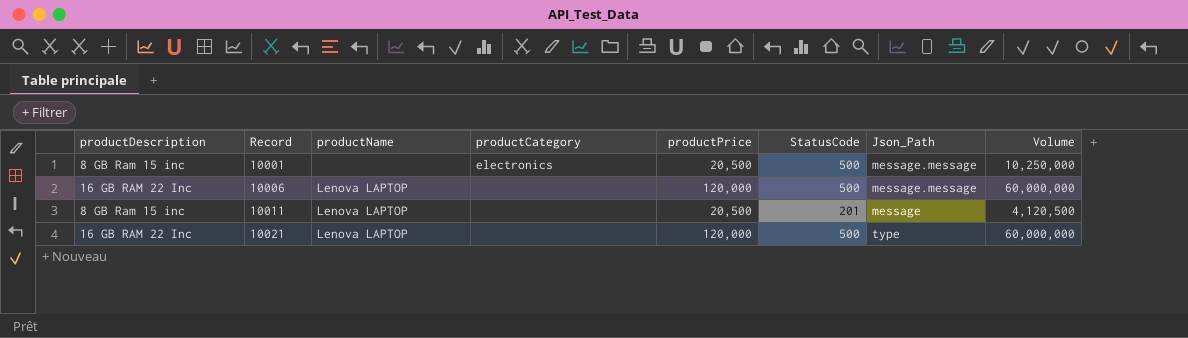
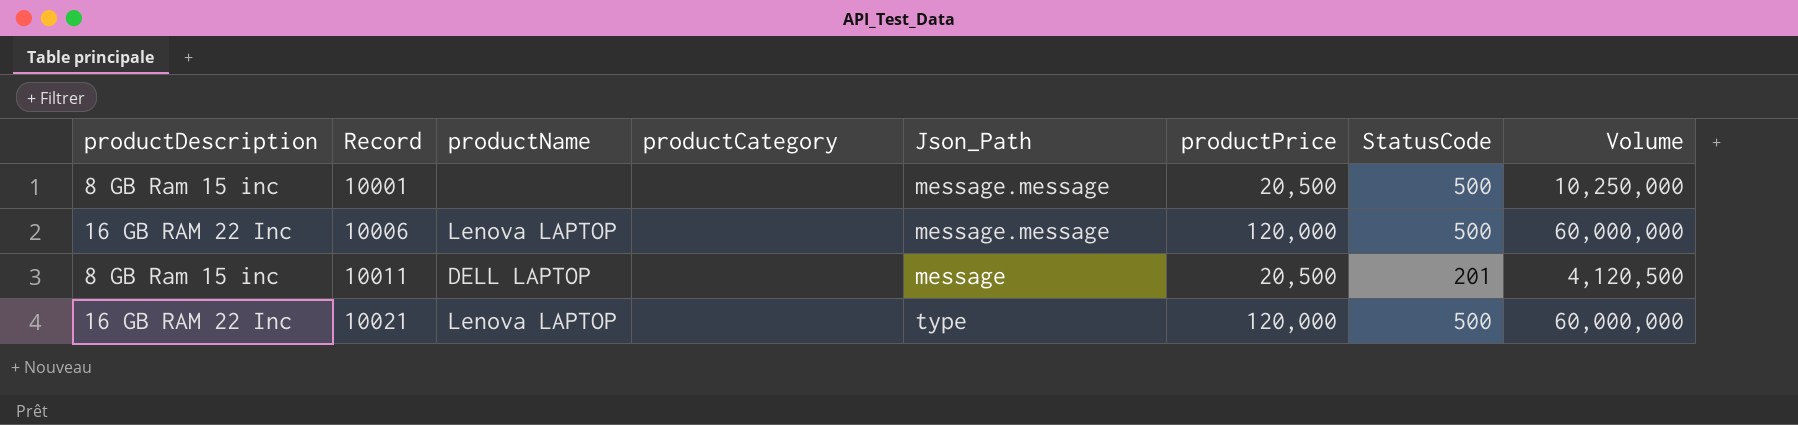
column Json_Path | position: 7 -> 5
10001 | productCategory: electronics -> none
10011 | productName: Lenova LAPTOP -> DELL LAPTOP

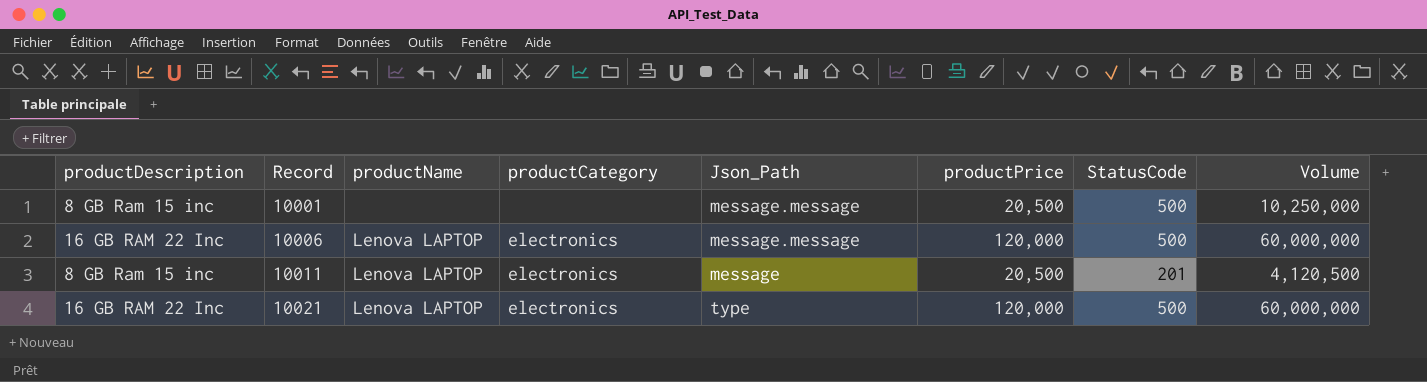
10006 | productCategory: none -> electronics
10011 | productName: DELL LAPTOP -> Lenova LAPTOP
10011 | productCategory: none -> electronics
10021 | productCategory: none -> electronics

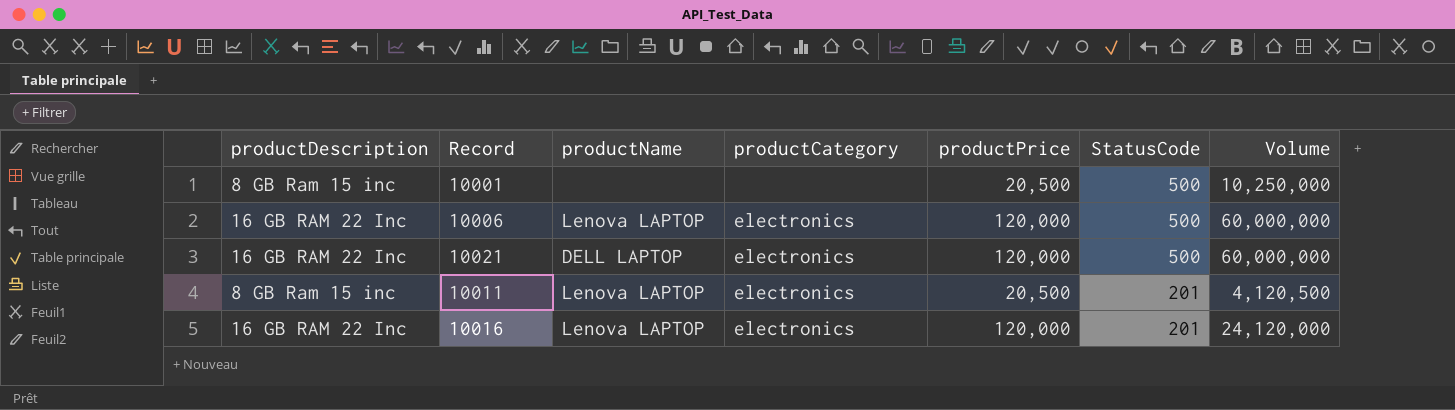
row order: Record ascending -> StatusCode descending
column Json_Path | position: 5 -> none
10021 | productName: Lenova LAPTOP -> DELL LAPTOP
row 10016: none -> 16 GB RAM 22 Inc | Lenova LAPTOP | electronics | 120,000 | 201 | 24,120,000

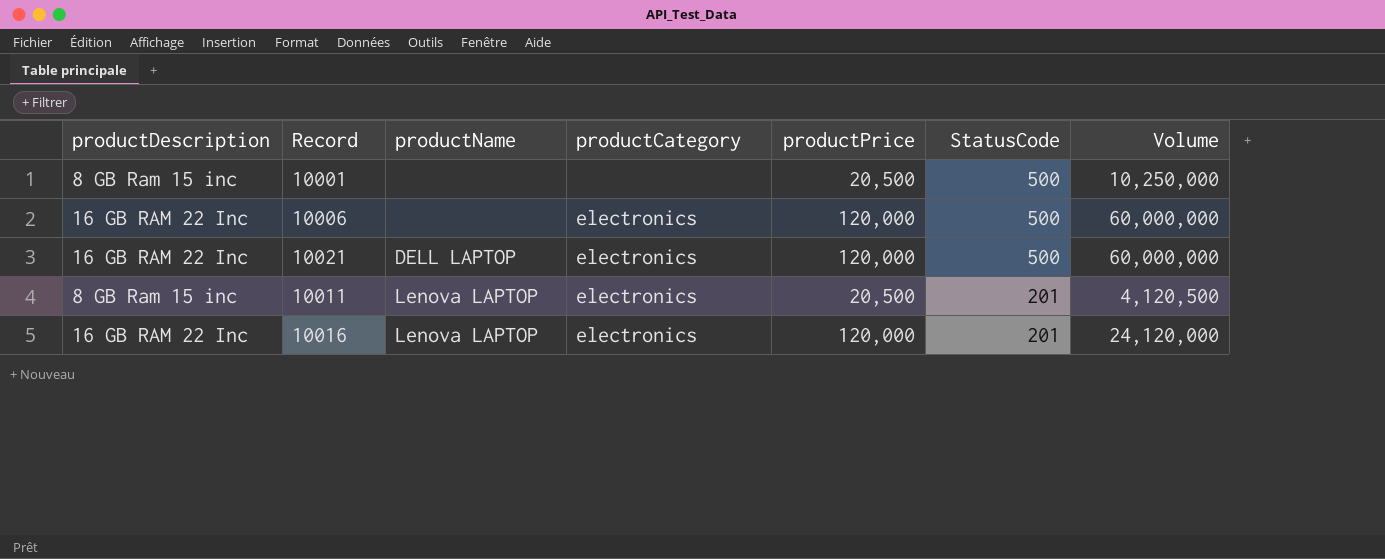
10006 | productName: Lenova LAPTOP -> none

